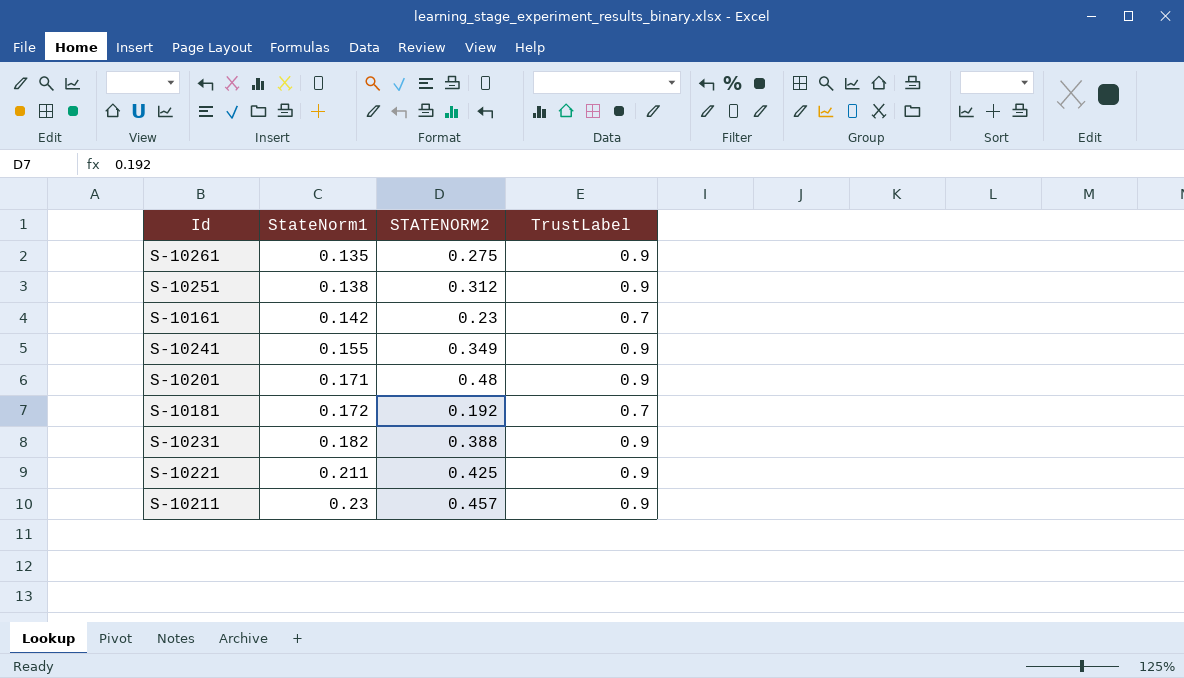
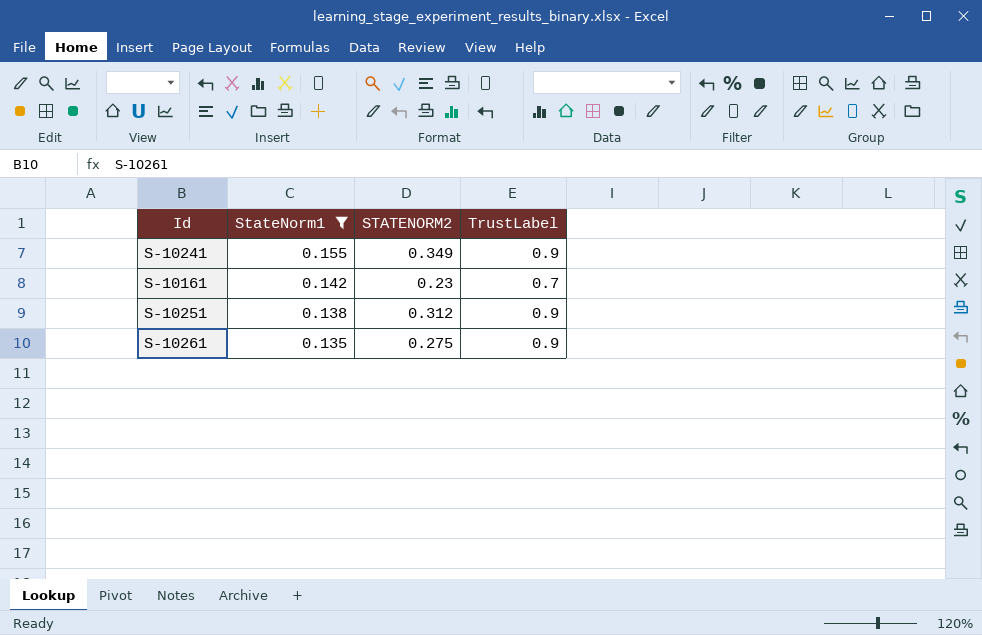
filter: none -> StateNorm1 <= 0.155
row order: StateNorm1 ascending -> StateNorm1 descending

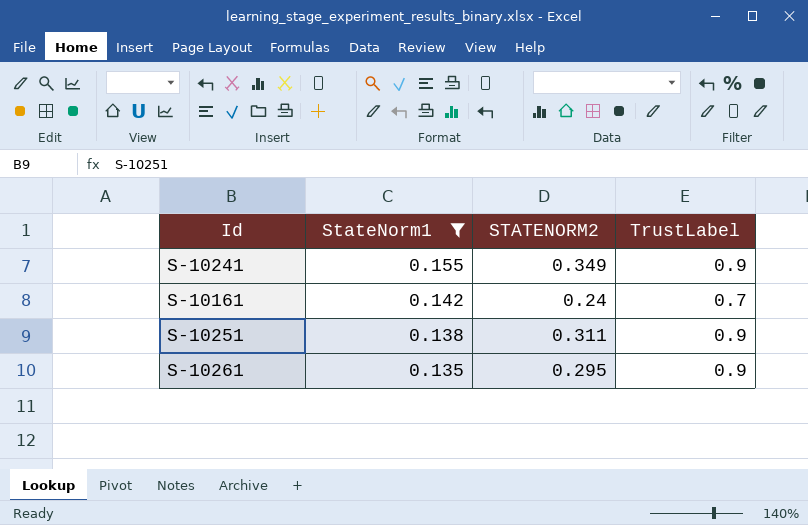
S-10161 | STATENORM2: 0.23 -> 0.24
S-10251 | STATENORM2: 0.312 -> 0.311
S-10261 | STATENORM2: 0.275 -> 0.295

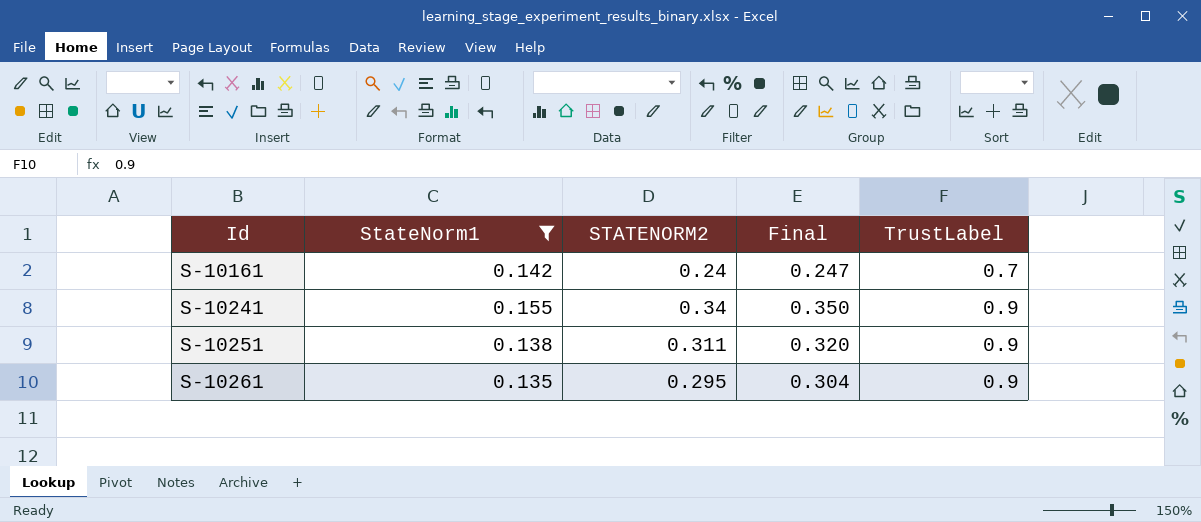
row order: StateNorm1 descending -> Id ascending
column Final | formula: none -> [STATENORM2] * 1.03
S-10241 | STATENORM2: 0.349 -> 0.34

